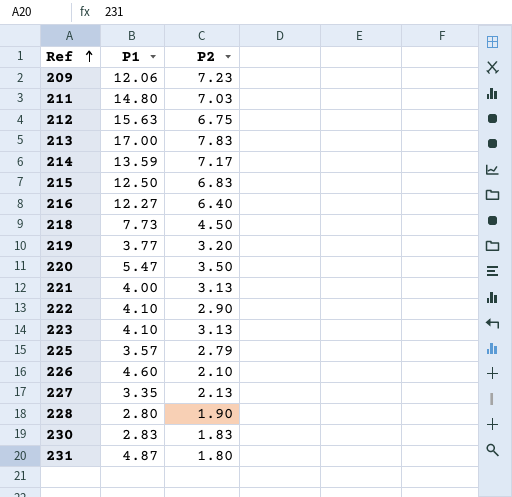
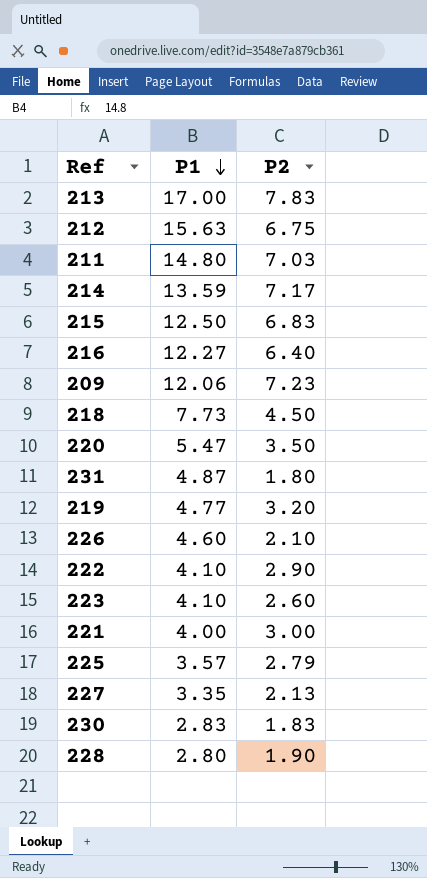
row order: Ref ascending -> P1 descending
219 | P1: 3.77 -> 4.77
223 | P2: 3.13 -> 2.60
221 | P2: 3.13 -> 3.00

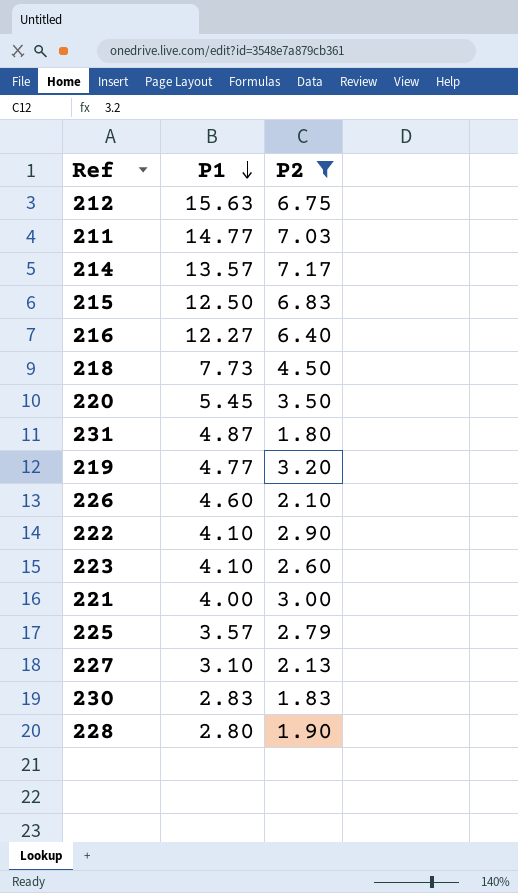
filter: none -> P2 <= 7.17
211 | P1: 14.80 -> 14.77
214 | P1: 13.59 -> 13.57
220 | P1: 5.47 -> 5.45
227 | P1: 3.35 -> 3.10

